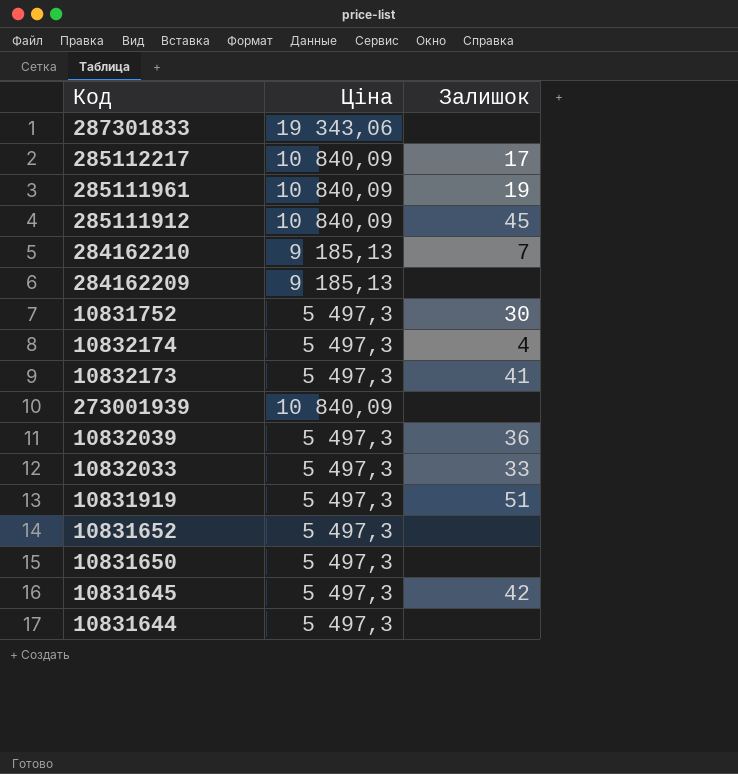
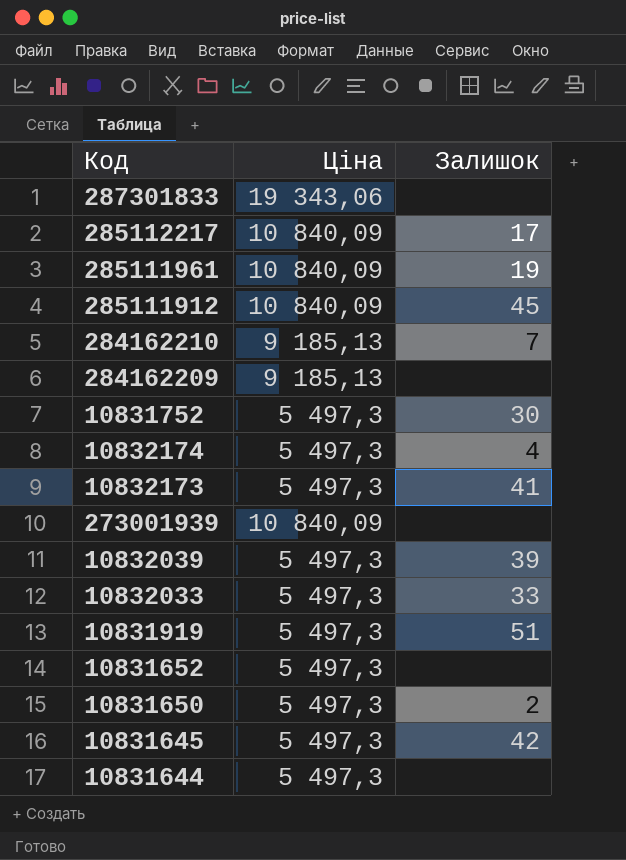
10832039 | Залишок: 36 -> 39
10831650 | Залишок: none -> 2

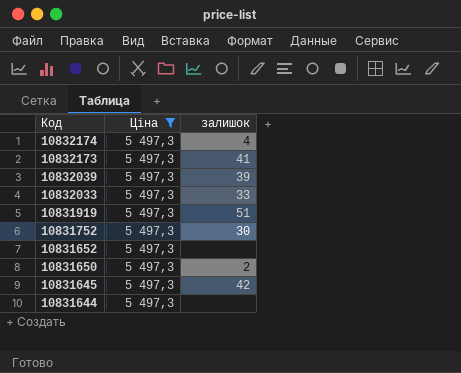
filter: none -> Ціна = 5 497,3
row order: none -> Код descending
column name: Залишок -> залишок

